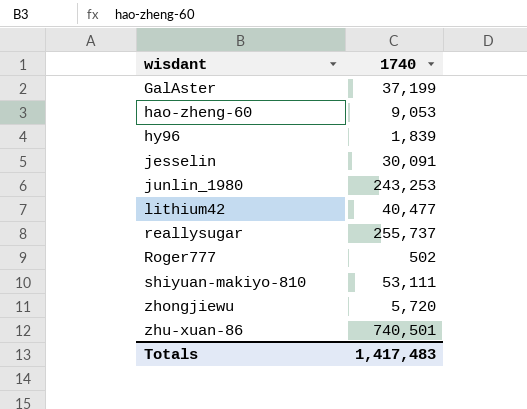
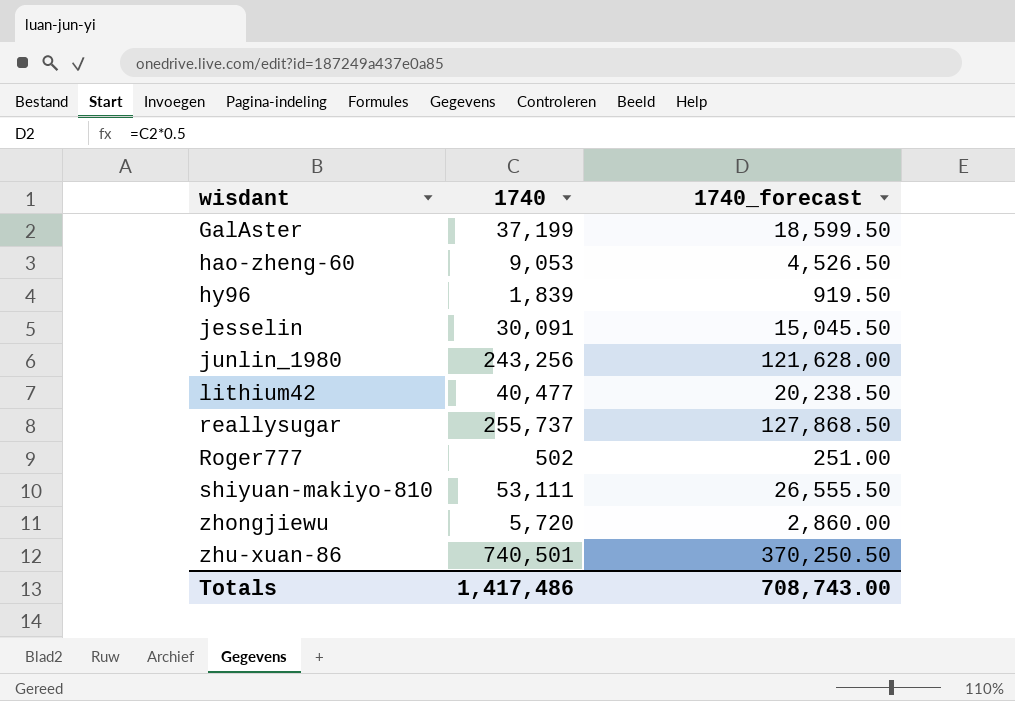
column 1740_forecast | formula: none -> [1740] * 0.5
junlin_1980 | 1740: 243,253 -> 243,256
Totals | 1740: 1,417,483 -> 1,417,486

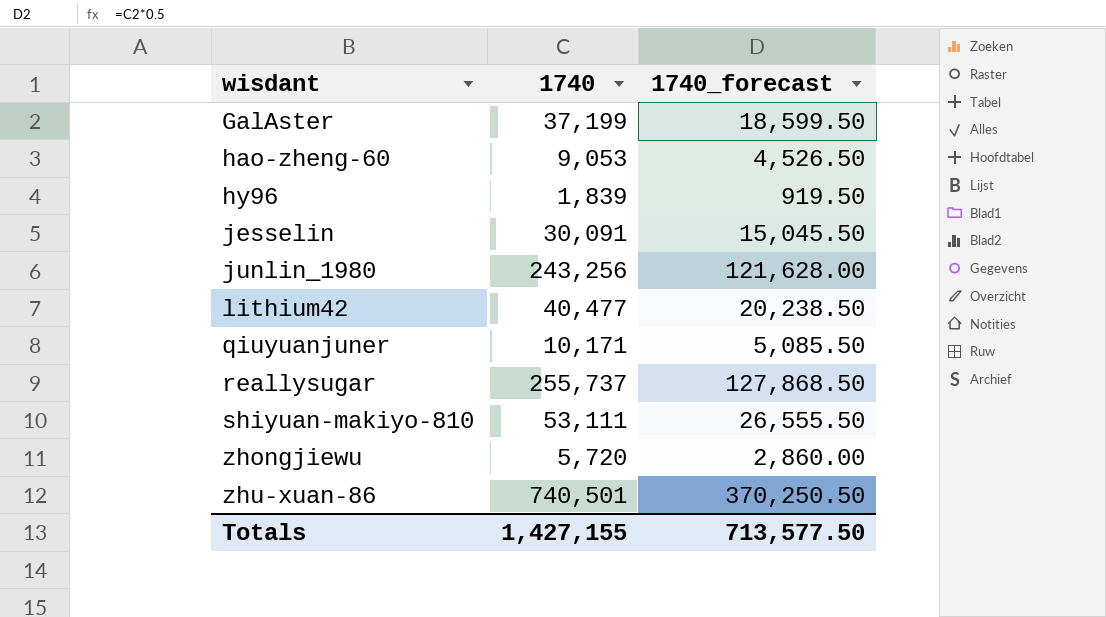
row Roger777: 502 | 251.00 -> none
row qiuyuanjuner: none -> 10,171 | 5,085.50
Totals | 1740: 1,417,486 -> 1,427,155
Totals | 1740_forecast: 708,743.00 -> 713,577.50

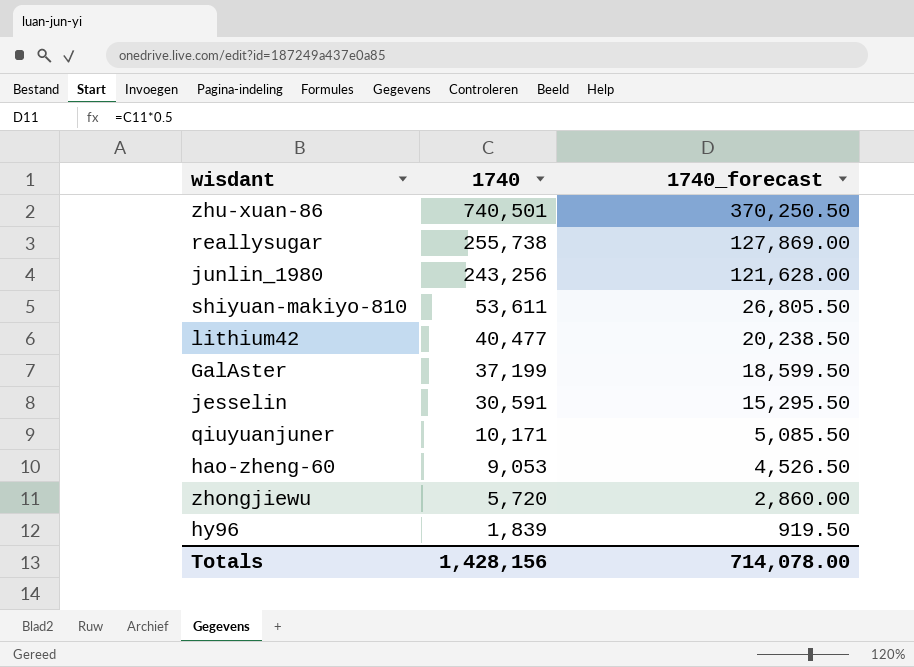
row order: wisdant ascending -> 1740 descending
reallysugar | 1740: 255,737 -> 255,738
reallysugar | 1740_forecast: 127,868.50 -> 127,869.00
shiyuan-makiyo-810 | 1740: 53,111 -> 53,611
shiyuan-makiyo-810 | 1740_forecast: 26,555.50 -> 26,805.50
jesselin | 1740: 30,091 -> 30,591
jesselin | 1740_forecast: 15,045.50 -> 15,295.50
Totals | 1740: 1,427,155 -> 1,428,156
Totals | 1740_forecast: 713,577.50 -> 714,078.00

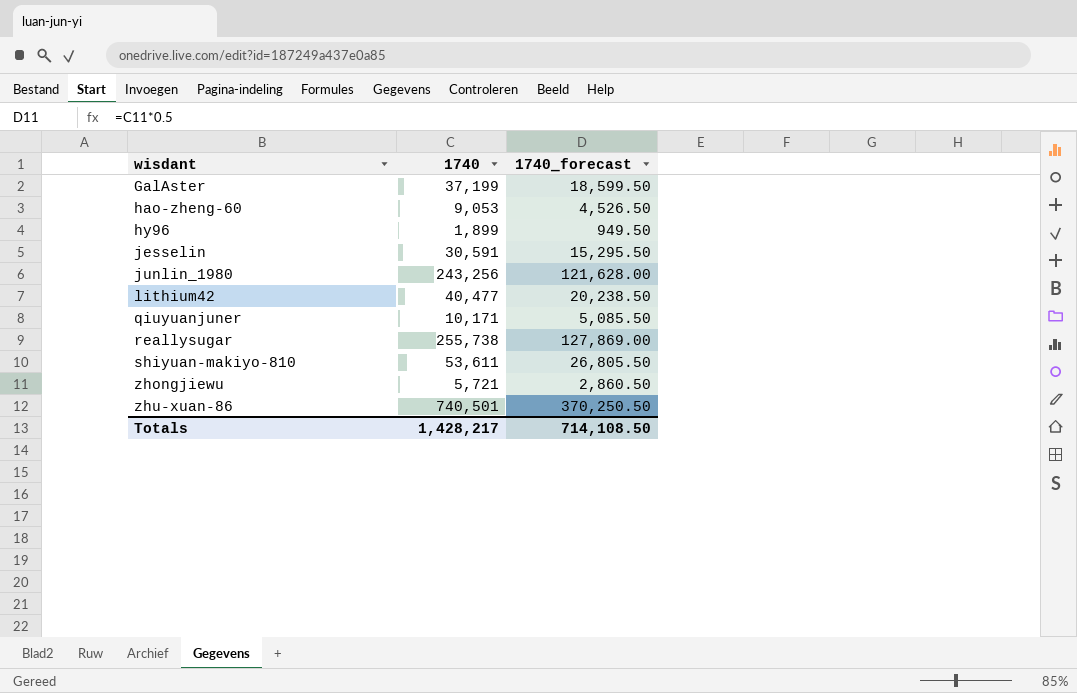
row order: 1740 descending -> wisdant ascending
hy96 | 1740: 1,839 -> 1,899
hy96 | 1740_forecast: 919.50 -> 949.50
zhongjiewu | 1740: 5,720 -> 5,721
zhongjiewu | 1740_forecast: 2,860.00 -> 2,860.50
Totals | 1740: 1,428,156 -> 1,428,217
Totals | 1740_forecast: 714,078.00 -> 714,108.50

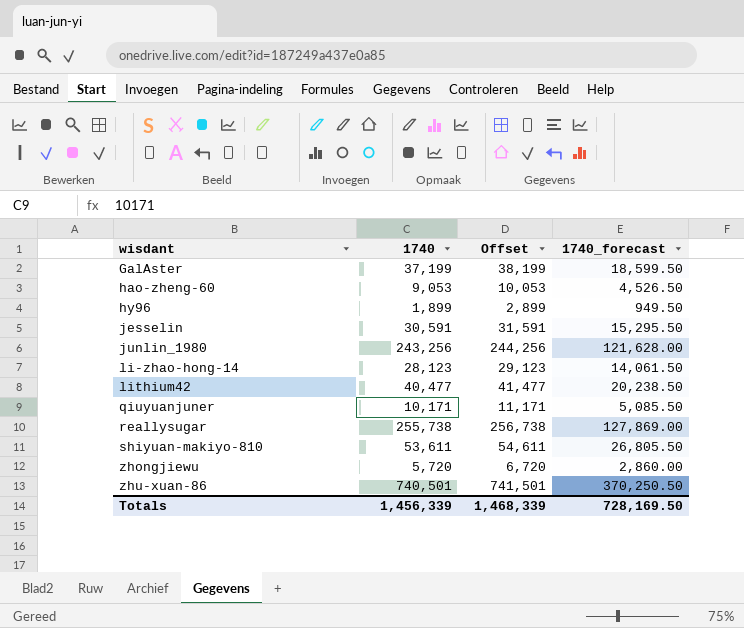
column Offset | formula: none -> [1740] + 1000
row li-zhao-hong-14: none -> 28,123 | 29,123 | 14,061.50
zhongjiewu | 1740: 5,721 -> 5,720
zhongjiewu | 1740_forecast: 2,860.50 -> 2,860.00
Totals | 1740: 1,428,217 -> 1,456,339
Totals | 1740_forecast: 714,108.50 -> 728,169.50

